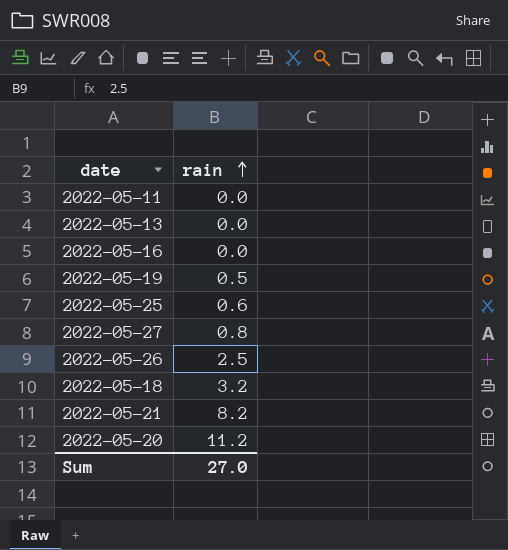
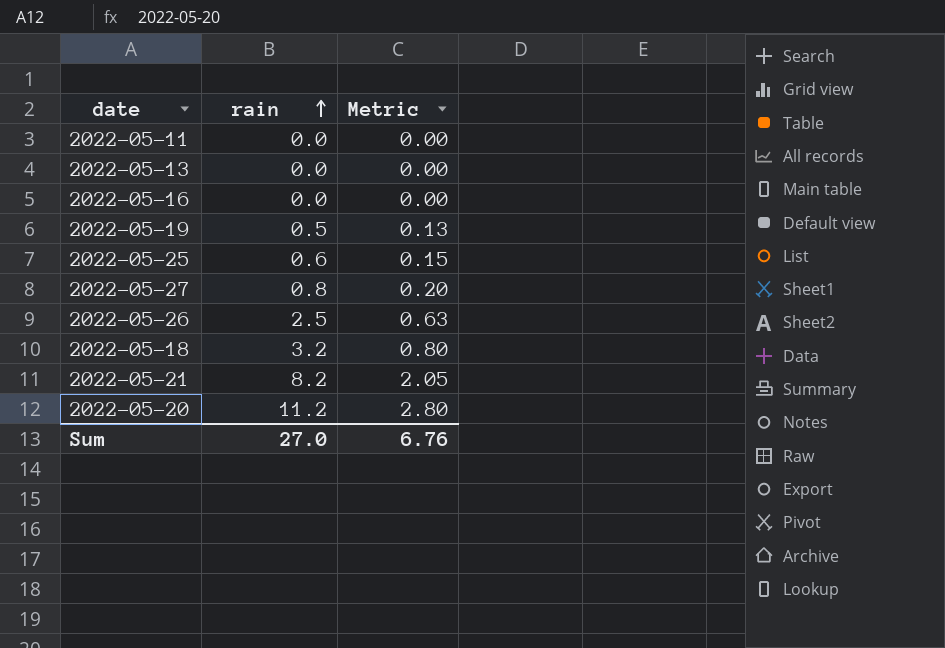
column Metric | formula: none -> [rain] * 0.25

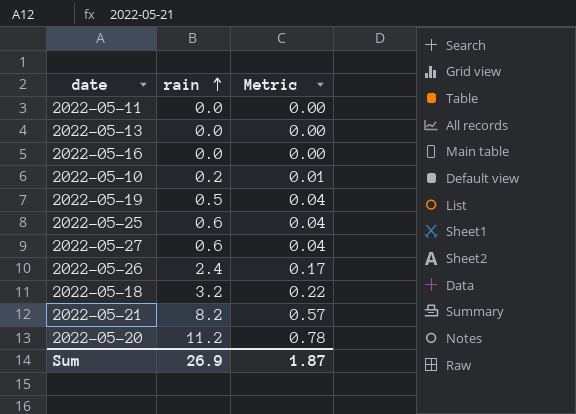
column Metric | formula: [rain] * 0.25 -> [rain] * 0.07
row 2022-05-10: none -> 0.2 | 0.01
2022-05-27 | rain: 0.8 -> 0.6
2022-05-26 | rain: 2.5 -> 2.4
Sum | rain: 27.0 -> 26.9
Sum | Metric: 6.76 -> 1.87

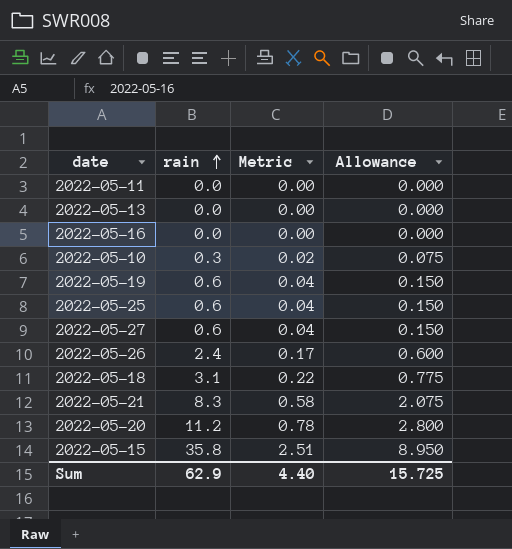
column Allowance | formula: none -> [rain] * 0.25
2022-05-10 | rain: 0.2 -> 0.3
2022-05-10 | Metric: 0.01 -> 0.02
2022-05-19 | rain: 0.5 -> 0.6
2022-05-18 | rain: 3.2 -> 3.1
2022-05-21 | rain: 8.2 -> 8.3
2022-05-21 | Metric: 0.57 -> 0.58
row 2022-05-15: none -> 35.8 | 2.51 | 8.950
Sum | rain: 26.9 -> 62.9
Sum | Metric: 1.87 -> 4.40

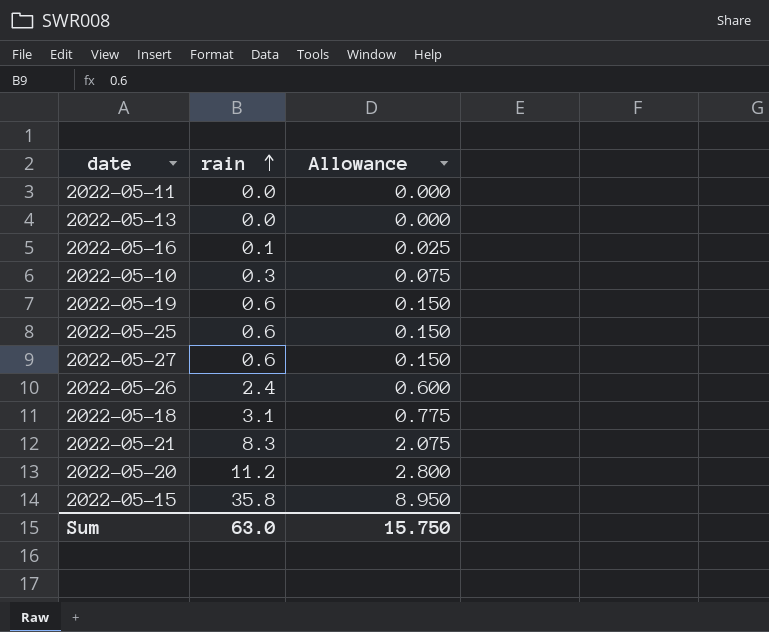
column Metric | formula: [rain] * 0.07 -> none
2022-05-16 | rain: 0.0 -> 0.1
2022-05-16 | Allowance: 0.000 -> 0.025
Sum | rain: 62.9 -> 63.0
Sum | Allowance: 15.725 -> 15.750

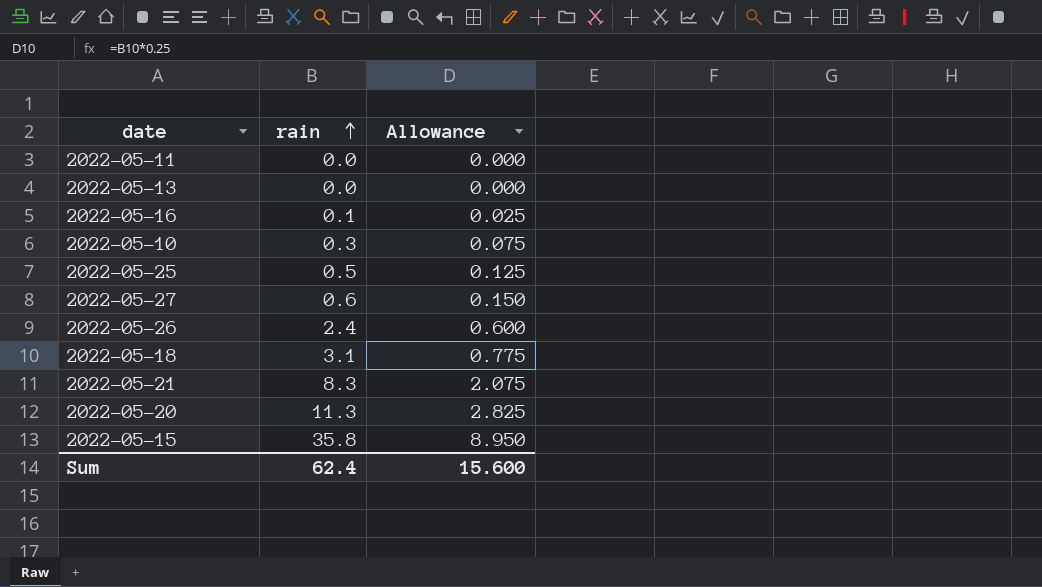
row 2022-05-19: 0.6 | 0.150 -> none
2022-05-25 | rain: 0.6 -> 0.5
2022-05-25 | Allowance: 0.150 -> 0.125
2022-05-20 | rain: 11.2 -> 11.3
2022-05-20 | Allowance: 2.800 -> 2.825
Sum | rain: 63.0 -> 62.4
Sum | Allowance: 15.750 -> 15.600

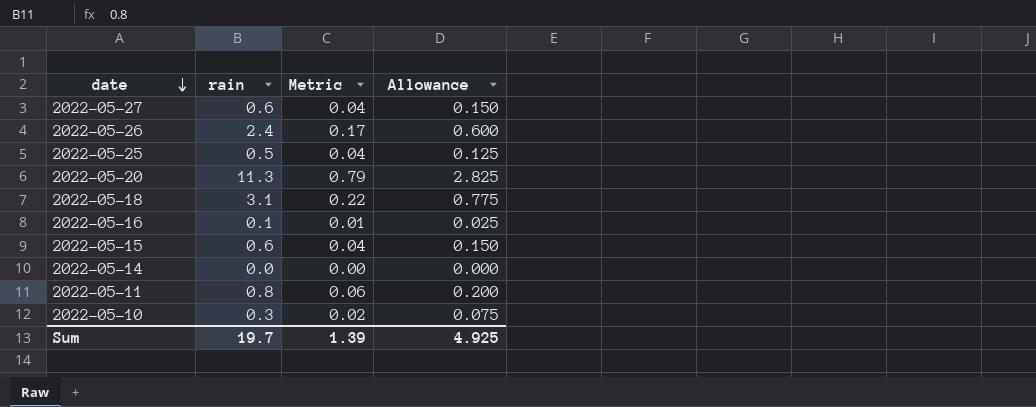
row order: rain ascending -> date descending
column Metric | formula: none -> [rain] * 0.07
row 2022-05-13: 0.0 | 0.000 -> none
row 2022-05-21: 8.3 | 2.075 -> none
2022-05-15 | rain: 35.8 -> 0.6
2022-05-15 | Allowance: 8.950 -> 0.150
row 2022-05-14: none -> 0.0 | 0.00 | 0.000
2022-05-11 | rain: 0.0 -> 0.8
2022-05-11 | Allowance: 0.000 -> 0.200
Sum | rain: 62.4 -> 19.7
Sum | Allowance: 15.600 -> 4.925

